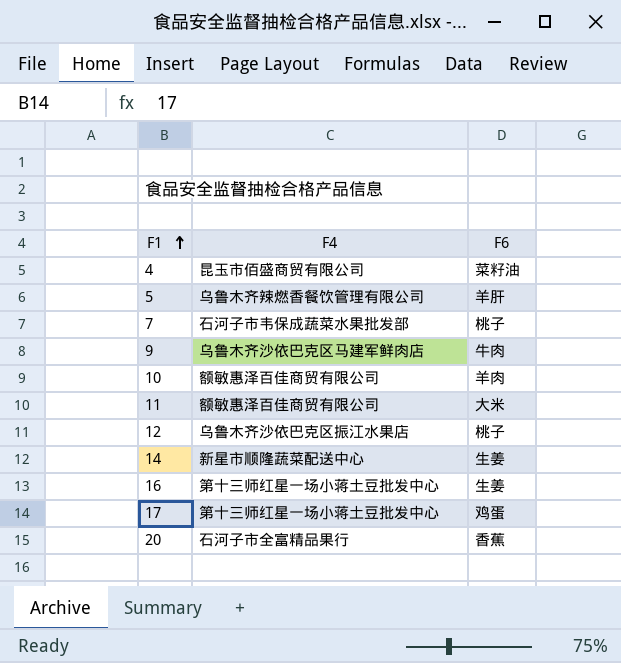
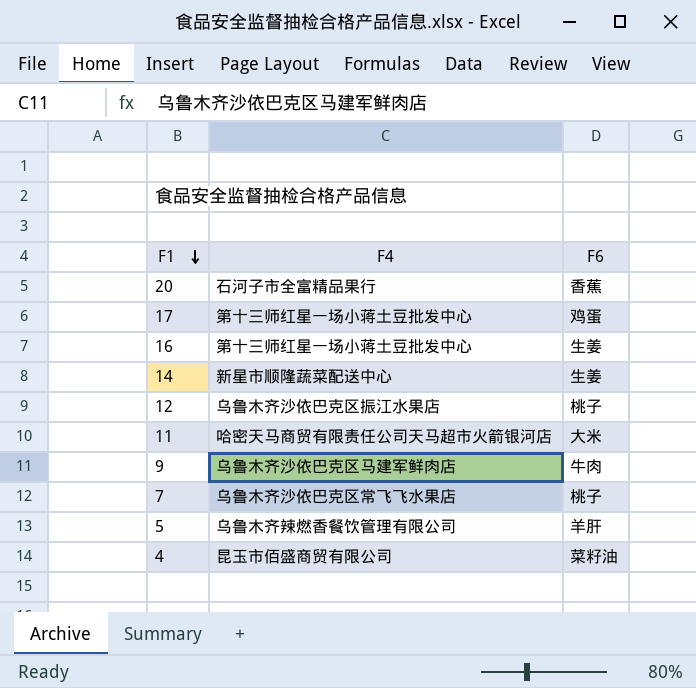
row order: F1 ascending -> F1 descending
row 10: 额敏惠泽百佳商贸有限公司 | 羊肉 -> none
11 | F4: 额敏惠泽百佳商贸有限公司 -> 哈密天马商贸有限责任公司天马超市火箭银河店
7 | F4: 石河子市韦保成蔬菜水果批发部 -> 乌鲁木齐沙依巴克区常飞飞水果店

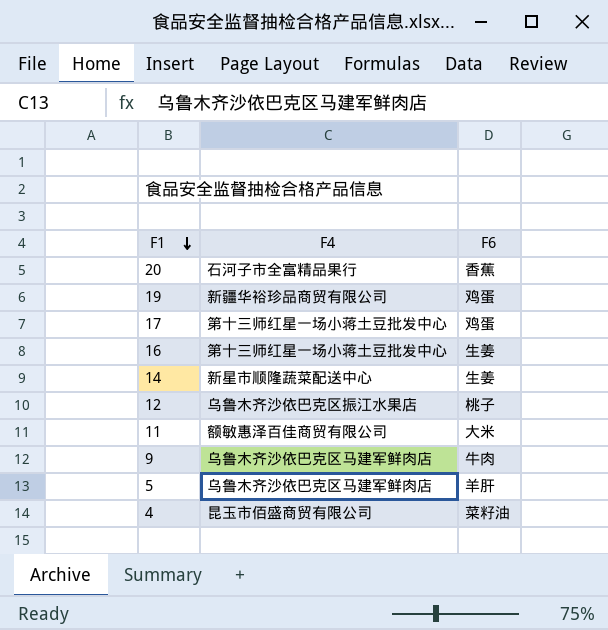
row 7: 乌鲁木齐沙依巴克区常飞飞水果店 | 桃子 -> none
row 19: none -> 新疆华裕珍品商贸有限公司 | 鸡蛋
11 | F4: 哈密天马商贸有限责任公司天马超市火箭银河店 -> 额敏惠泽百佳商贸有限公司
5 | F4: 乌鲁木齐辣燃香餐饮管理有限公司 -> 乌鲁木齐沙依巴克区马建军鲜肉店

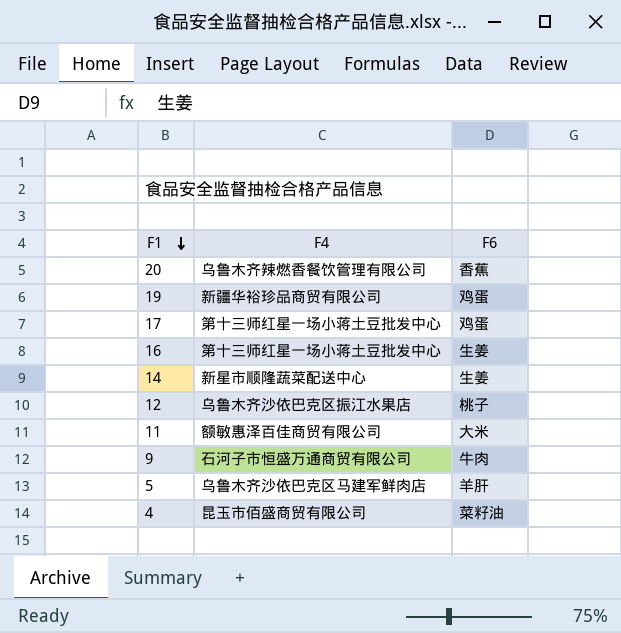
20 | F4: 石河子市全富精品果行 -> 乌鲁木齐辣燃香餐饮管理有限公司
9 | F4: 乌鲁木齐沙依巴克区马建军鲜肉店 -> 石河子市恒盛万通商贸有限公司

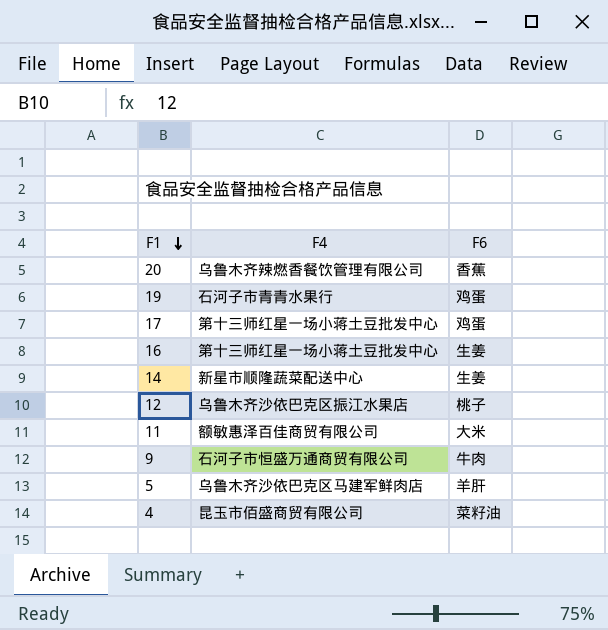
19 | F4: 新疆华裕珍品商贸有限公司 -> 石河子市青青水果行

